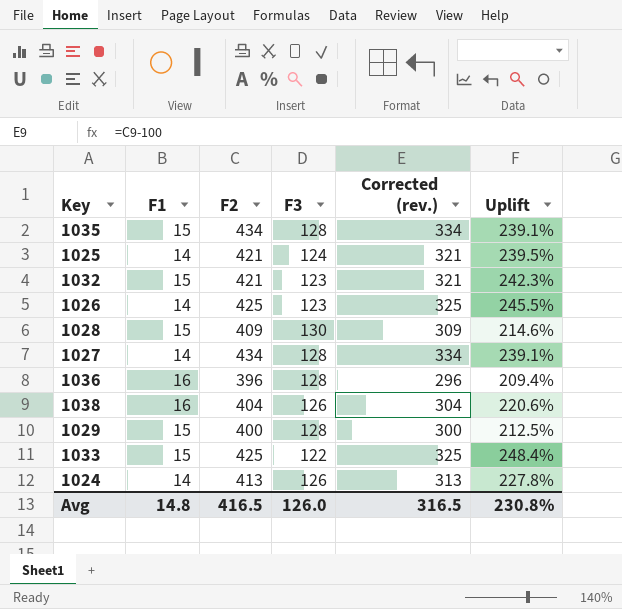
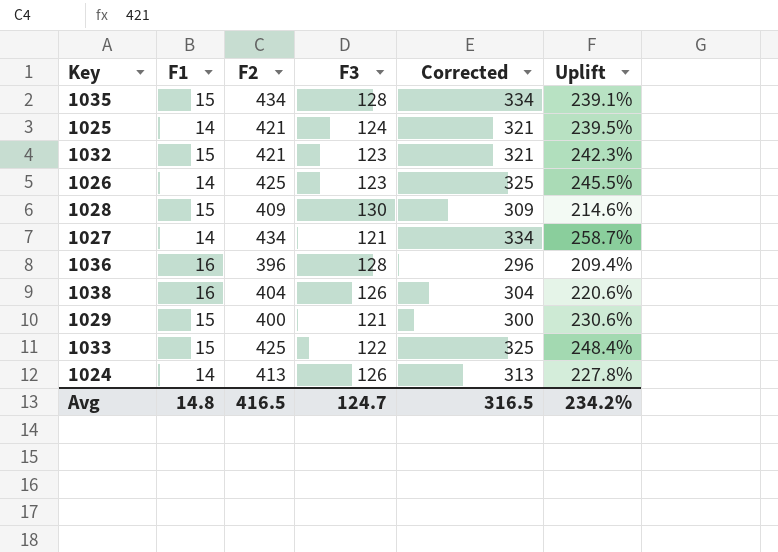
column name: Corrected (rev.) -> Corrected
1027 | F3: 128 -> 121
1027 | Uplift: 239.1% -> 258.7%
1029 | F3: 128 -> 121
1029 | Uplift: 212.5% -> 230.6%
Avg | F3: 126.0 -> 124.7
Avg | Uplift: 230.8% -> 234.2%

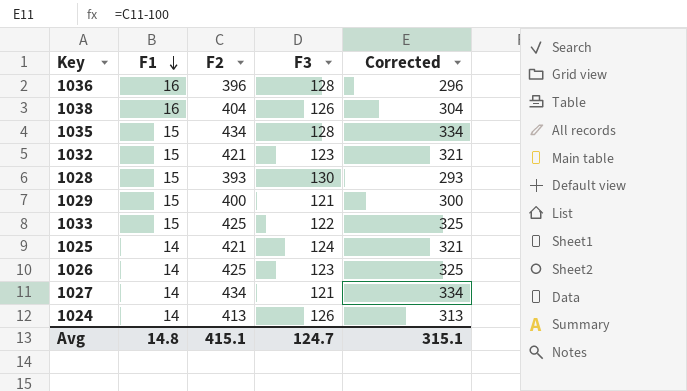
row order: none -> F1 descending
column Uplift | formula: ([F2] - [F3]) / [F3] -> none
1028 | F2: 409 -> 393
1028 | Corrected: 309 -> 293
Avg | F2: 416.5 -> 415.1
Avg | Corrected: 316.5 -> 315.1

